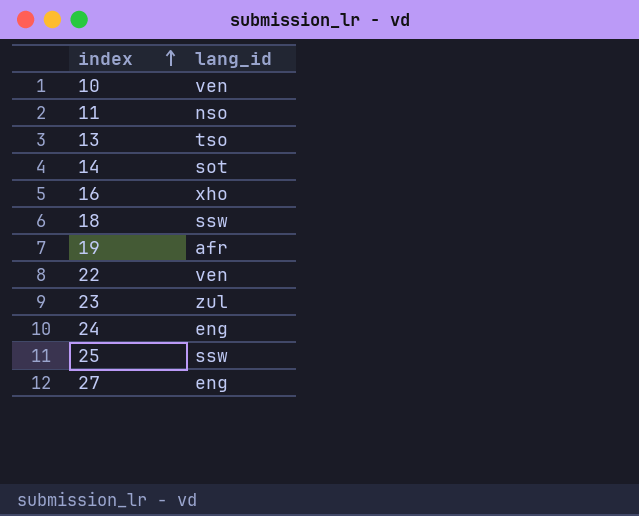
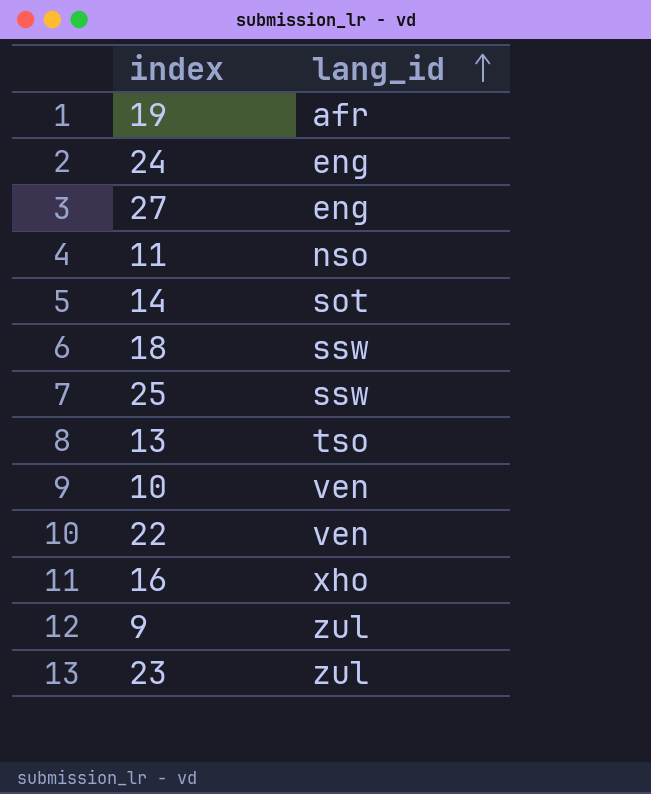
row order: index ascending -> lang_id ascending
row 9: none -> zul

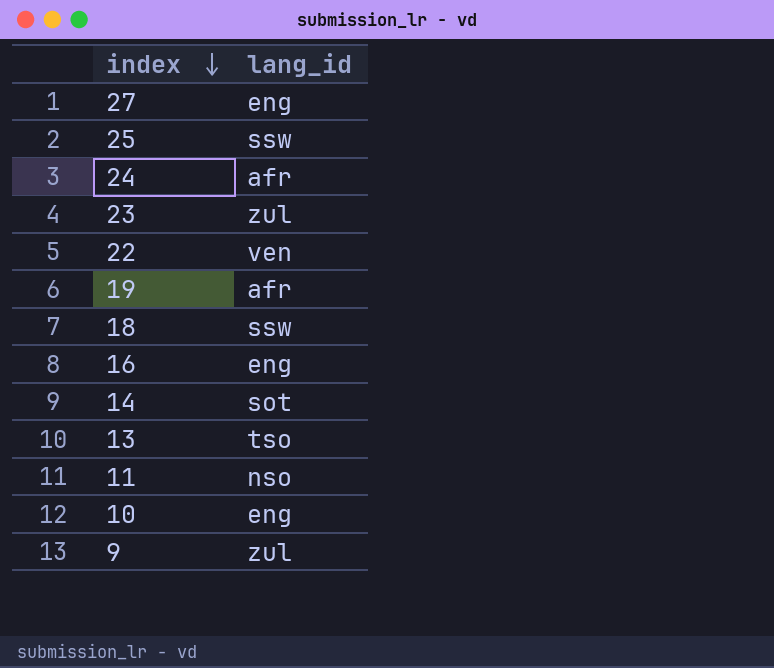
row order: lang_id ascending -> index descending
24 | lang_id: eng -> afr
16 | lang_id: xho -> eng
10 | lang_id: ven -> eng

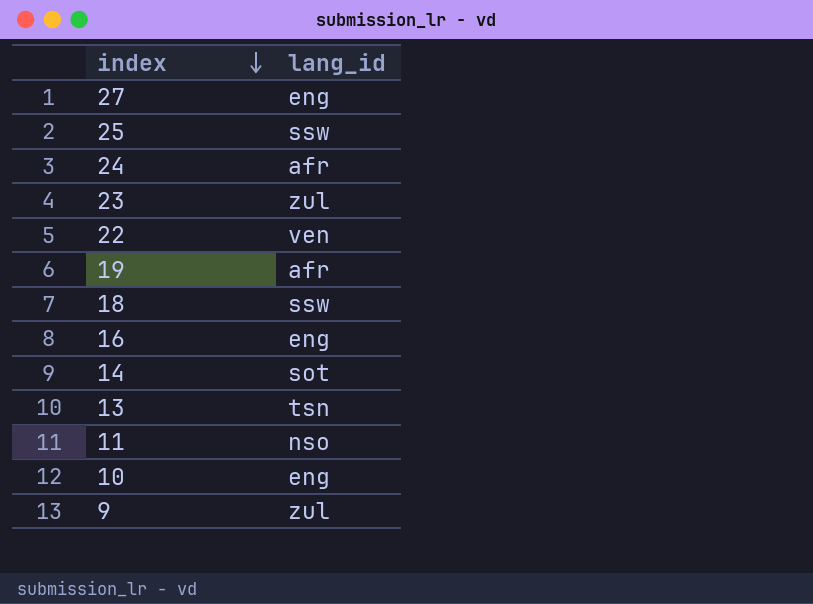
13 | lang_id: tso -> tsn

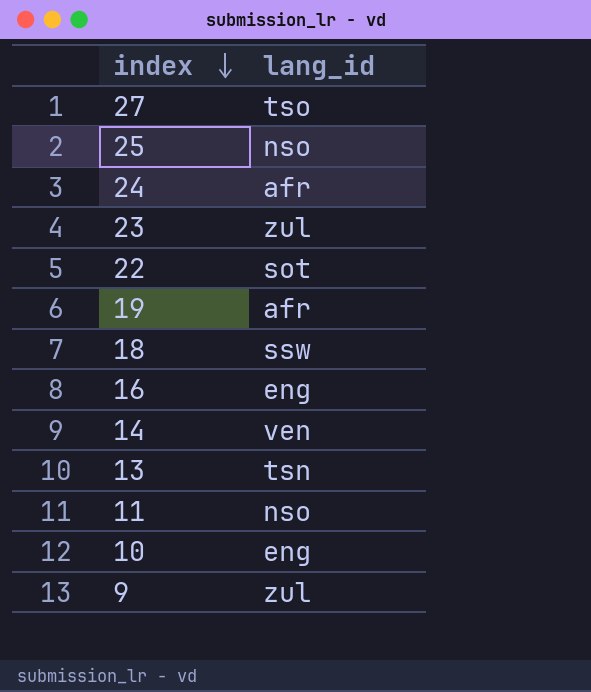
27 | lang_id: eng -> tso
25 | lang_id: ssw -> nso
22 | lang_id: ven -> sot
14 | lang_id: sot -> ven

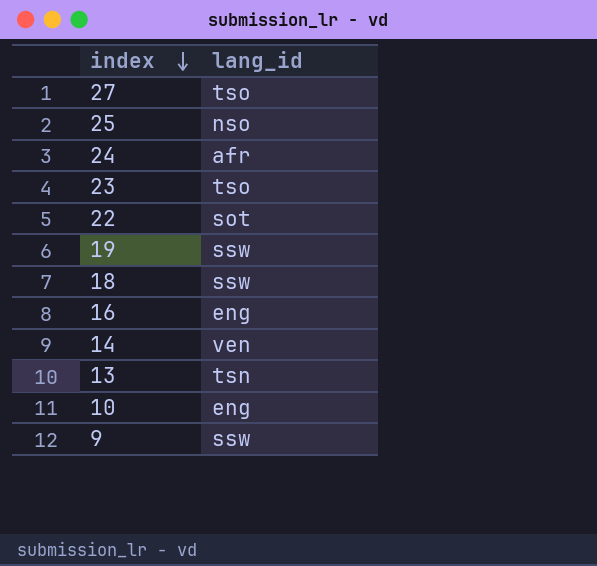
row 11: nso -> none
23 | lang_id: zul -> tso
19 | lang_id: afr -> ssw
9 | lang_id: zul -> ssw

